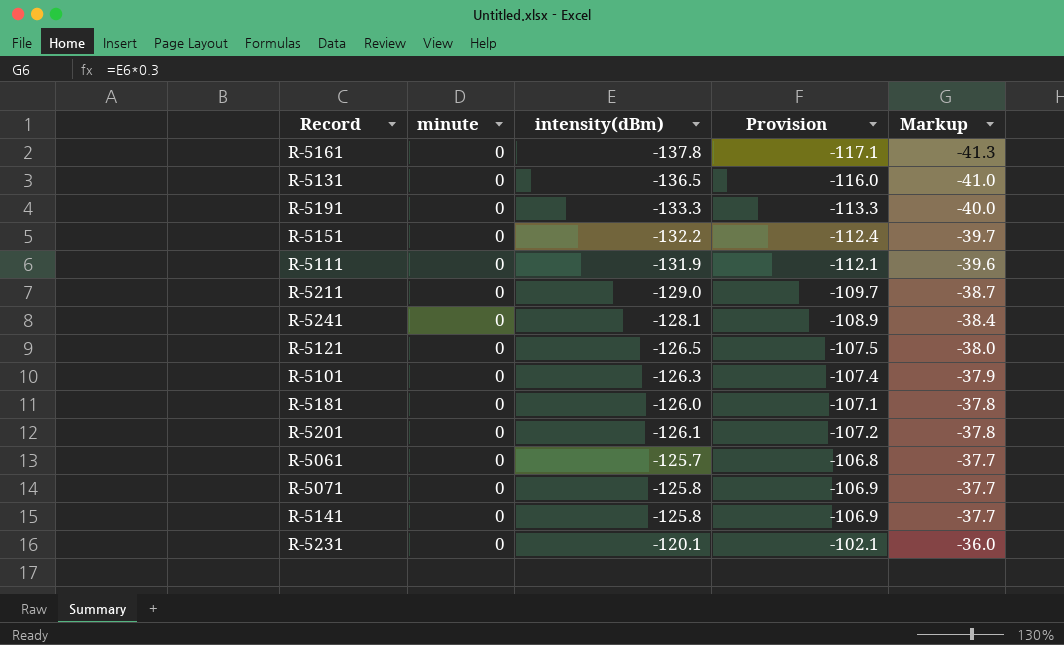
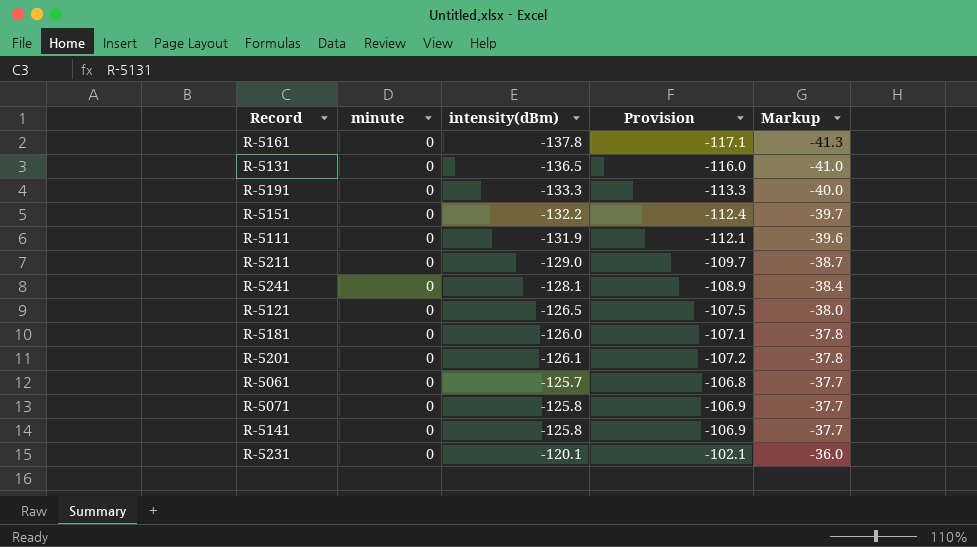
row R-5101: 0 | -126.3 | -107.4 | -37.9 -> none

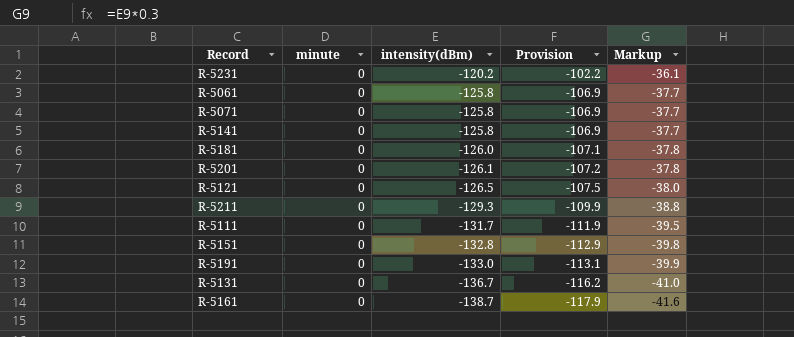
row order: Markup ascending -> intensity(dBm) descending
row R-5241: 0 | -128.1 | -108.9 | -38.4 -> none
R-5231 | intensity(dBm): -120.1 -> -120.2
R-5231 | Provision: -102.1 -> -102.2
R-5231 | Markup: -36.0 -> -36.1
R-5061 | intensity(dBm): -125.7 -> -125.8
R-5061 | Provision: -106.8 -> -106.9
R-5211 | intensity(dBm): -129.0 -> -129.3
R-5211 | Provision: -109.7 -> -109.9
R-5211 | Markup: -38.7 -> -38.8
R-5111 | intensity(dBm): -131.9 -> -131.7
R-5111 | Provision: -112.1 -> -111.9
R-5111 | Markup: -39.6 -> -39.5
R-5151 | intensity(dBm): -132.2 -> -132.8
R-5151 | Provision: -112.4 -> -112.9
R-5151 | Markup: -39.7 -> -39.8
R-5191 | intensity(dBm): -133.3 -> -133.0
R-5191 | Provision: -113.3 -> -113.1
R-5191 | Markup: -40.0 -> -39.9
R-5131 | intensity(dBm): -136.5 -> -136.7
R-5131 | Provision: -116.0 -> -116.2
R-5161 | intensity(dBm): -137.8 -> -138.7
R-5161 | Provision: -117.1 -> -117.9
R-5161 | Markup: -41.3 -> -41.6

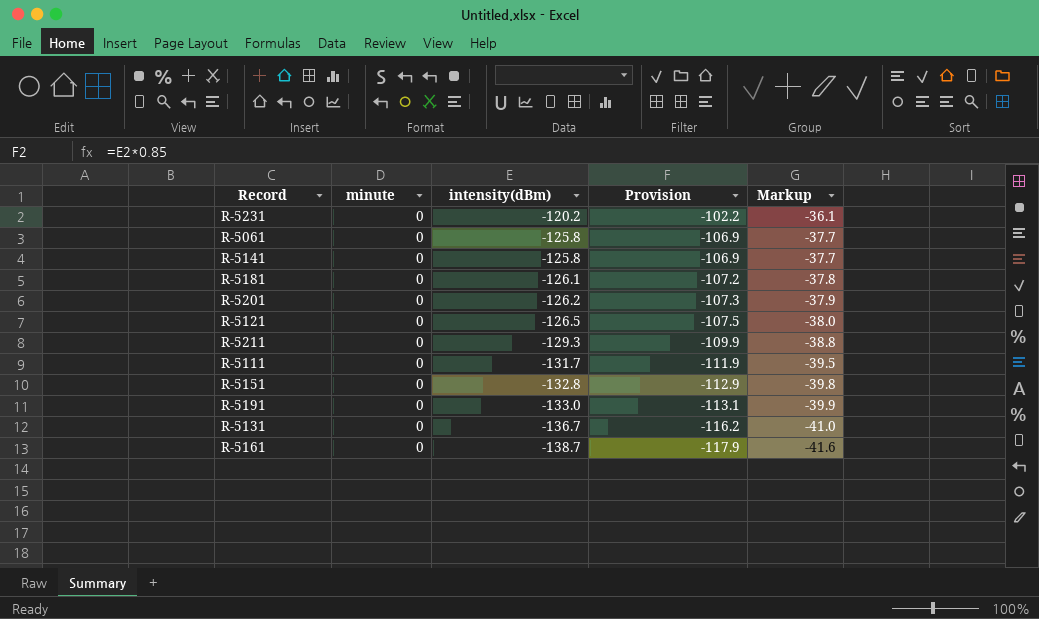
row R-5071: 0 | -125.8 | -106.9 | -37.7 -> none
R-5181 | intensity(dBm): -126.0 -> -126.1
R-5181 | Provision: -107.1 -> -107.2
R-5201 | intensity(dBm): -126.1 -> -126.2
R-5201 | Provision: -107.2 -> -107.3
R-5201 | Markup: -37.8 -> -37.9

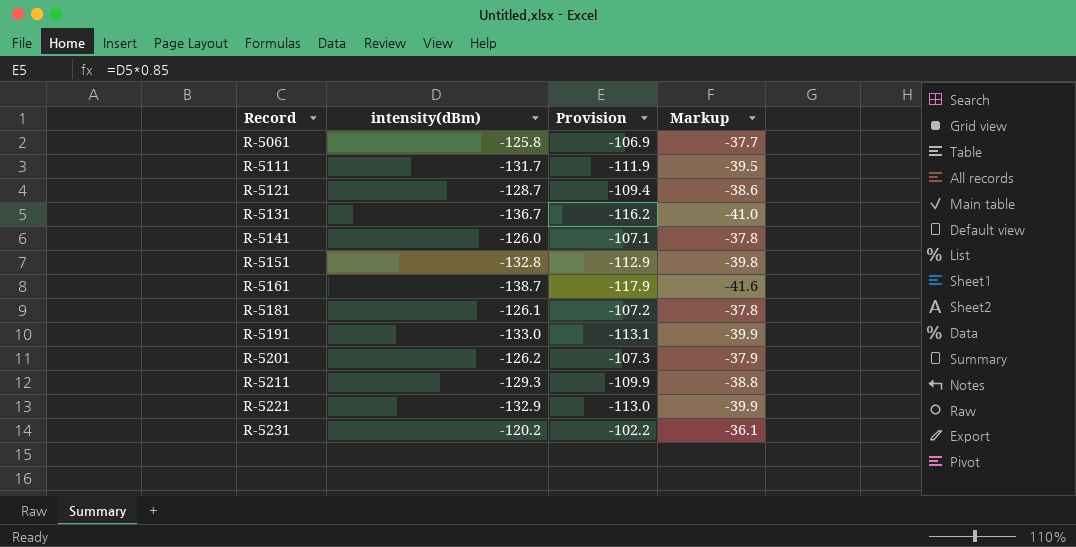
row order: intensity(dBm) descending -> Record ascending
column minute | position: 2 -> none
R-5121 | intensity(dBm): -126.5 -> -128.7
R-5121 | Provision: -107.5 -> -109.4
R-5121 | Markup: -38.0 -> -38.6
R-5141 | intensity(dBm): -125.8 -> -126.0
R-5141 | Provision: -106.9 -> -107.1
R-5141 | Markup: -37.7 -> -37.8
row R-5221: none -> -132.9 | -113.0 | -39.9

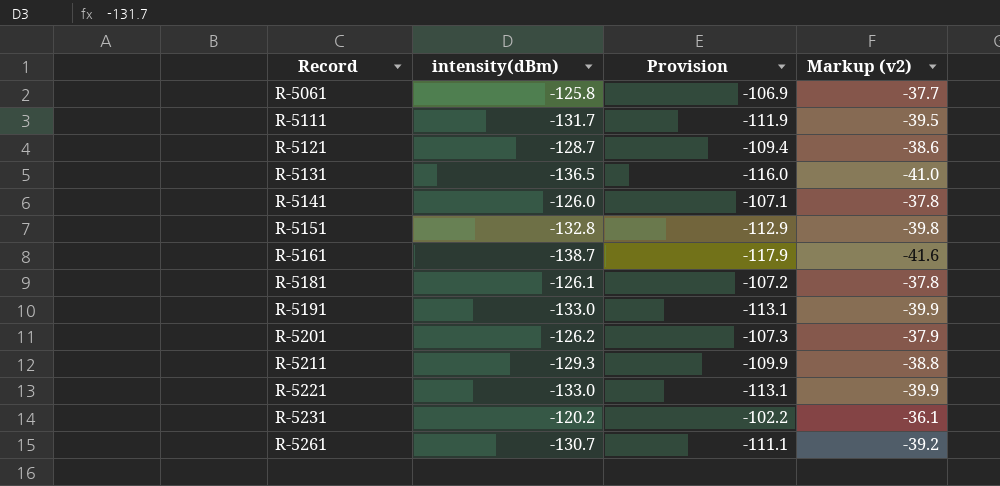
column name: Markup -> Markup (v2)
R-5131 | intensity(dBm): -136.7 -> -136.5
R-5131 | Provision: -116.2 -> -116.0
R-5221 | intensity(dBm): -132.9 -> -133.0
R-5221 | Provision: -113.0 -> -113.1
row R-5261: none -> -130.7 | -111.1 | -39.2

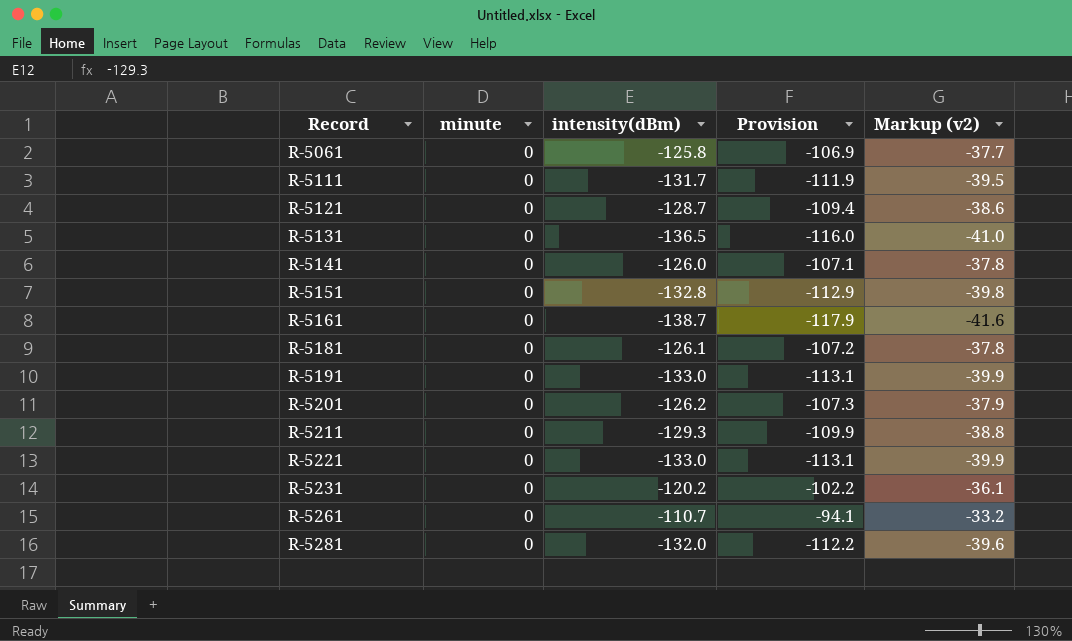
column minute | position: none -> 2
R-5261 | intensity(dBm): -130.7 -> -110.7
R-5261 | Provision: -111.1 -> -94.1
R-5261 | Markup (v2): -39.2 -> -33.2
row R-5281: none -> 0 | -132.0 | -112.2 | -39.6

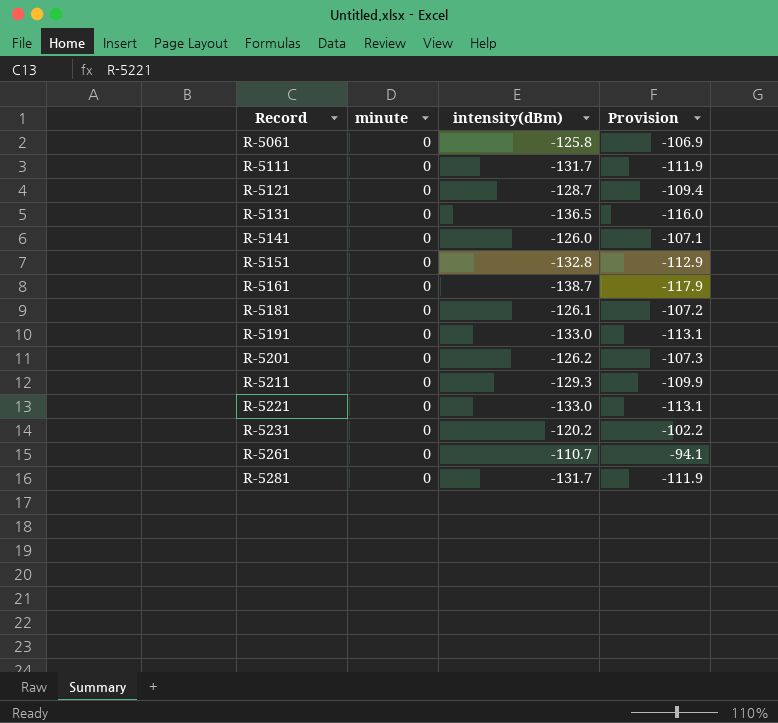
column Markup (v2) | formula: [intensity(dBm)] * 0.3 -> none
R-5281 | intensity(dBm): -132.0 -> -131.7
R-5281 | Provision: -112.2 -> -111.9

